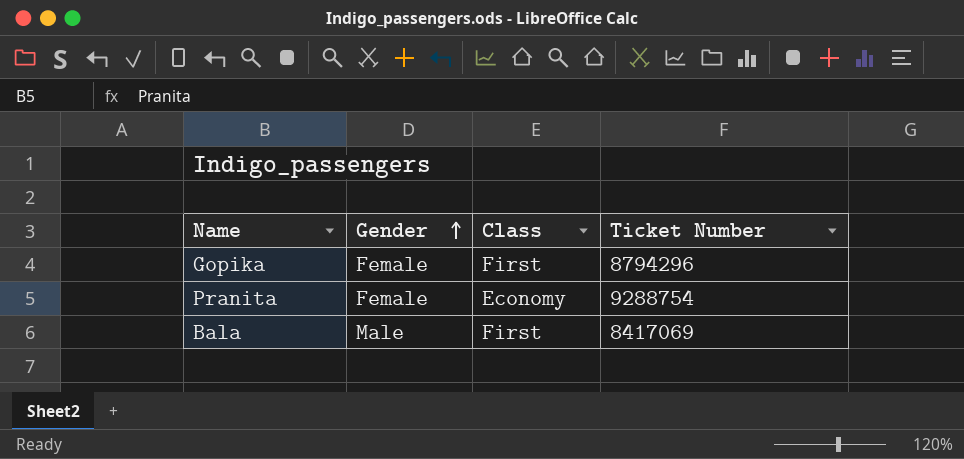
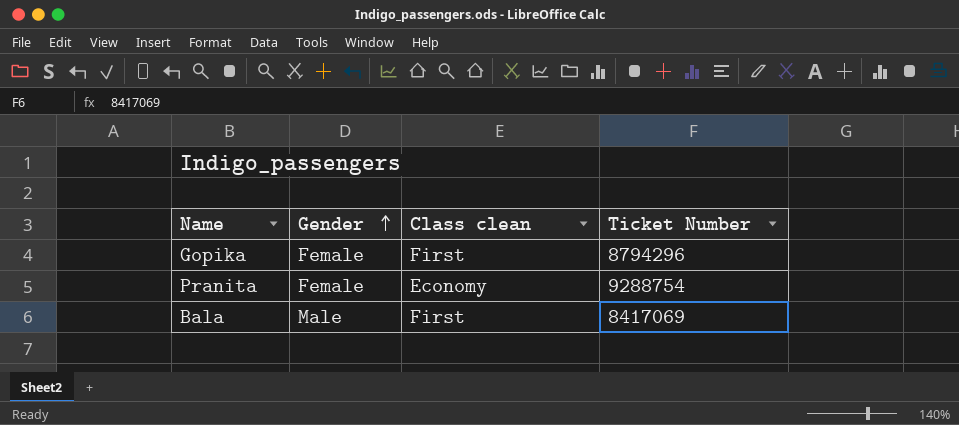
column name: Class -> Class clean

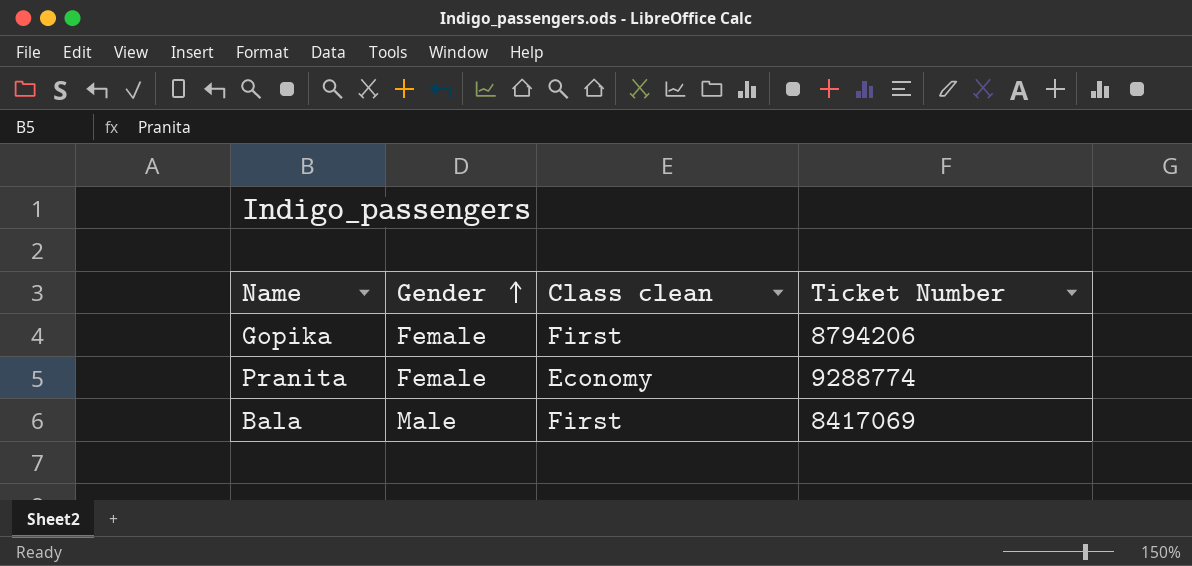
Gopika | Ticket Number: 8794296 -> 8794206
Pranita | Ticket Number: 9288754 -> 9288774

